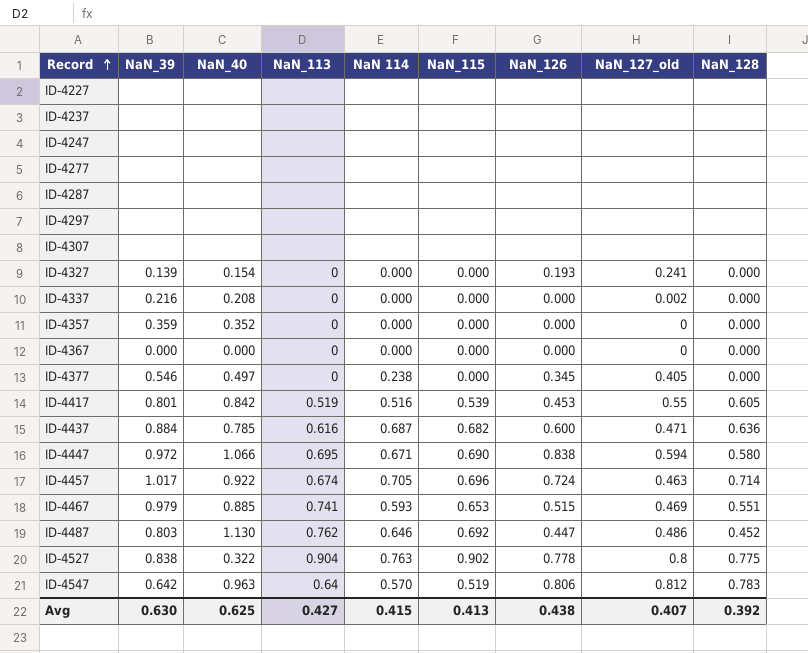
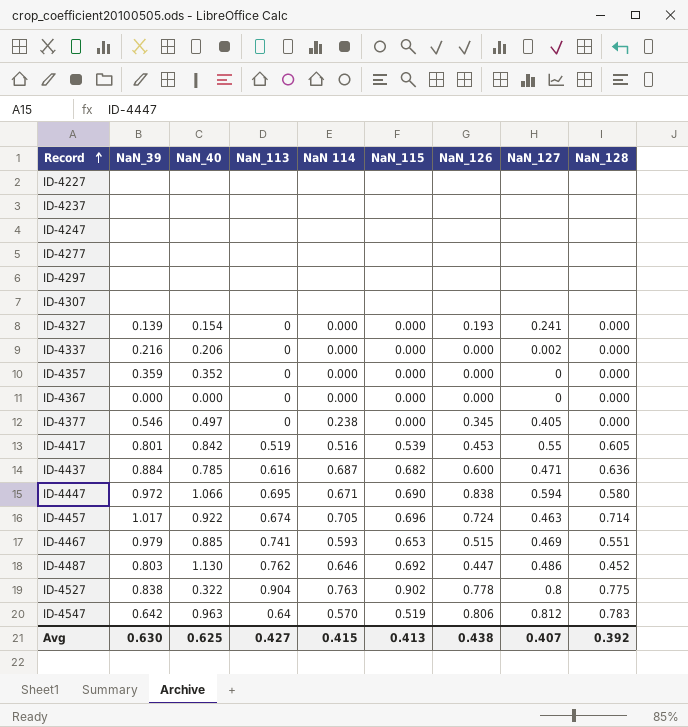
column name: NaN_127_old -> NaN_127
row ID-4287: none | none | none | none | none | none | none | none -> none
ID-4337 | NaN_40: 0.208 -> 0.206

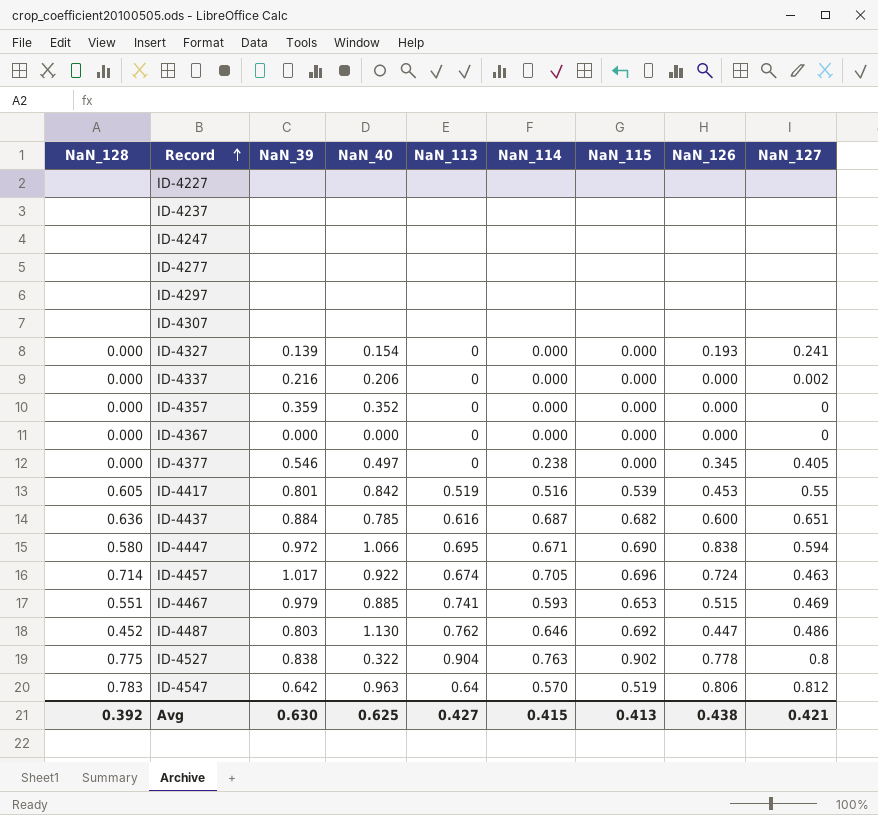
column NaN_128 | position: 9 -> 1
column name: NaN 114 -> NaN_114
ID-4437 | NaN_127: 0.471 -> 0.651
Avg | NaN_127: 0.407 -> 0.421

